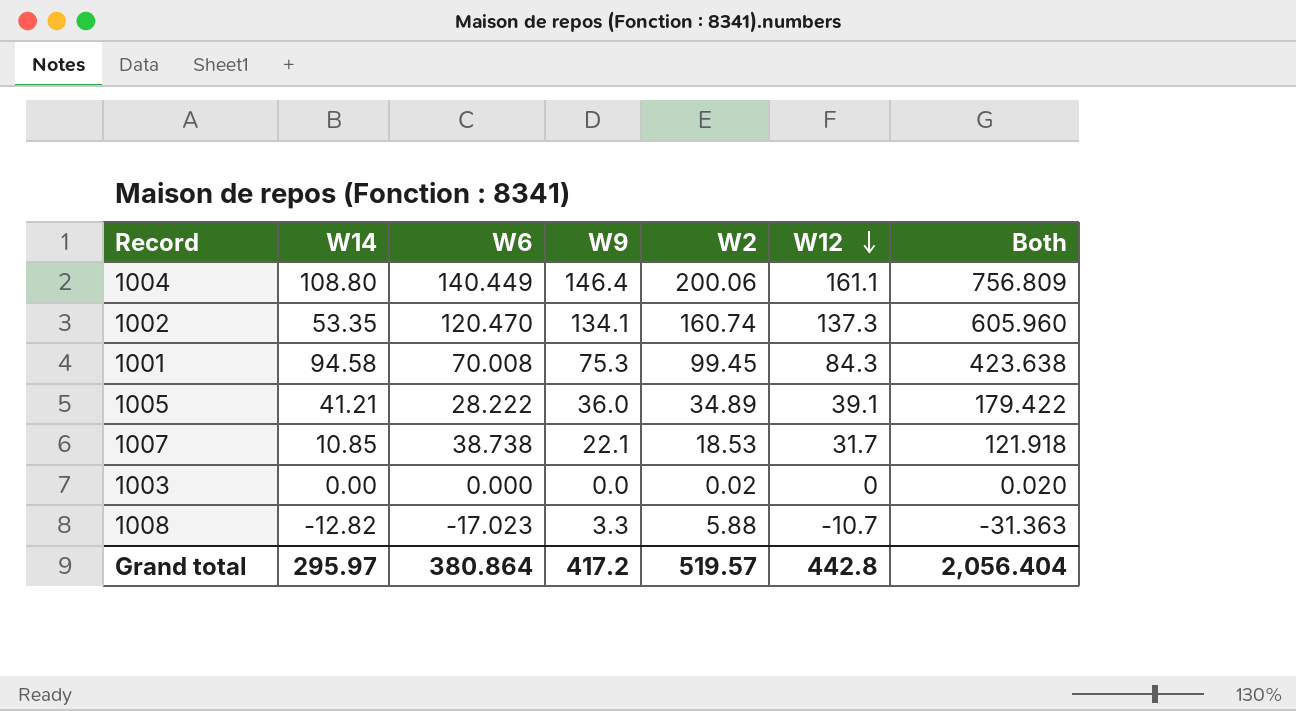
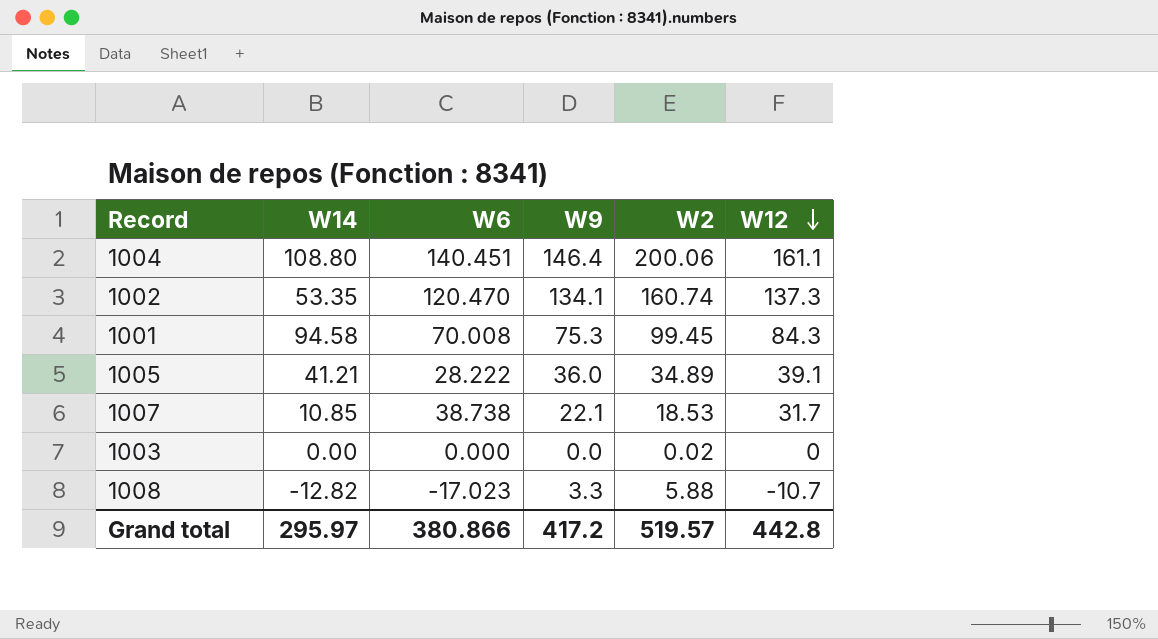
column Both | formula: [W14] + [W6] + [W9] + [W2] + [W12] -> none
1004 | W6: 140.449 -> 140.451
Grand total | W6: 380.864 -> 380.866

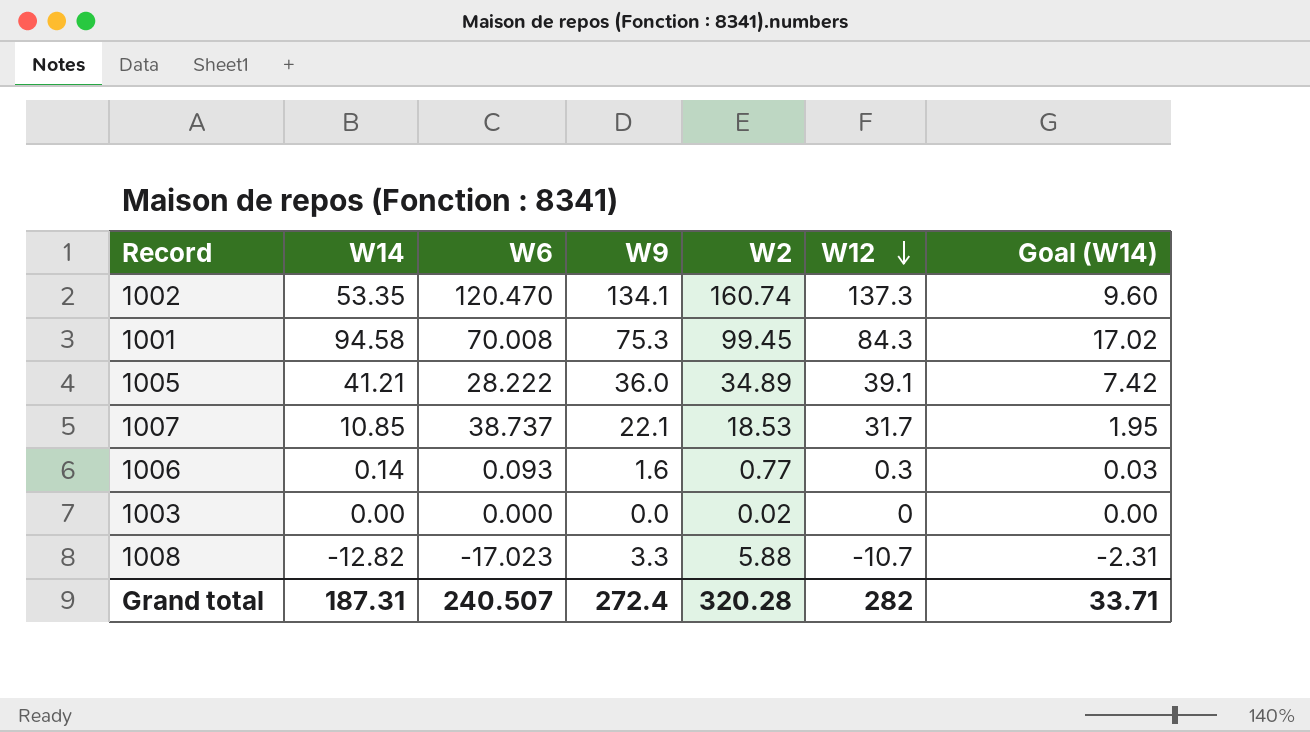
column Goal (W14) | formula: none -> [W14] * 0.18
row 1004: 108.80 | 140.451 | 146.4 | 200.06 | 161.1 -> none
1007 | W6: 38.738 -> 38.737
row 1006: none -> 0.14 | 0.093 | 1.6 | 0.77 | 0.3 | 0.03
Grand total | W14: 295.97 -> 187.31
Grand total | W6: 380.866 -> 240.507
Grand total | W9: 417.2 -> 272.4
Grand total | W2: 519.57 -> 320.28
Grand total | W12: 442.8 -> 282

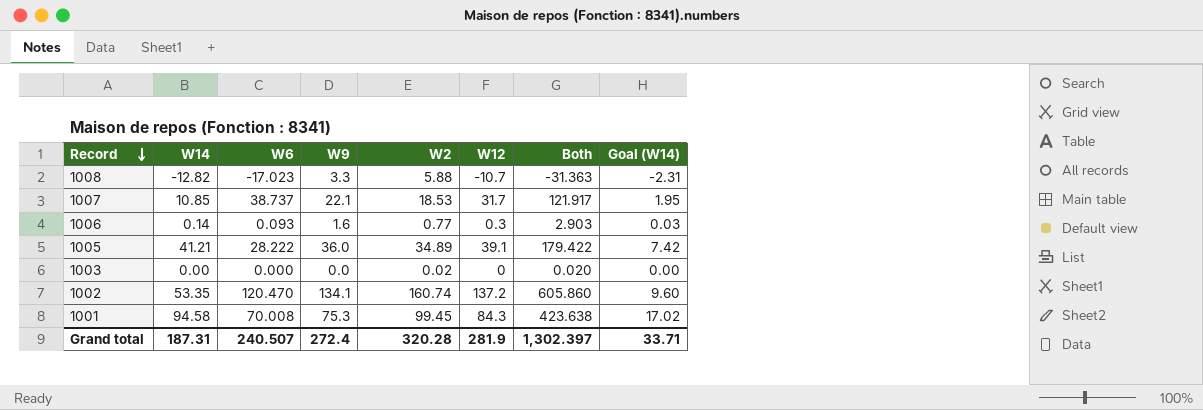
row order: W12 descending -> Record descending
column Both | formula: none -> [W14] + [W6] + [W9] + [W2] + [W12]
1002 | W12: 137.3 -> 137.2
Grand total | W12: 282 -> 281.9

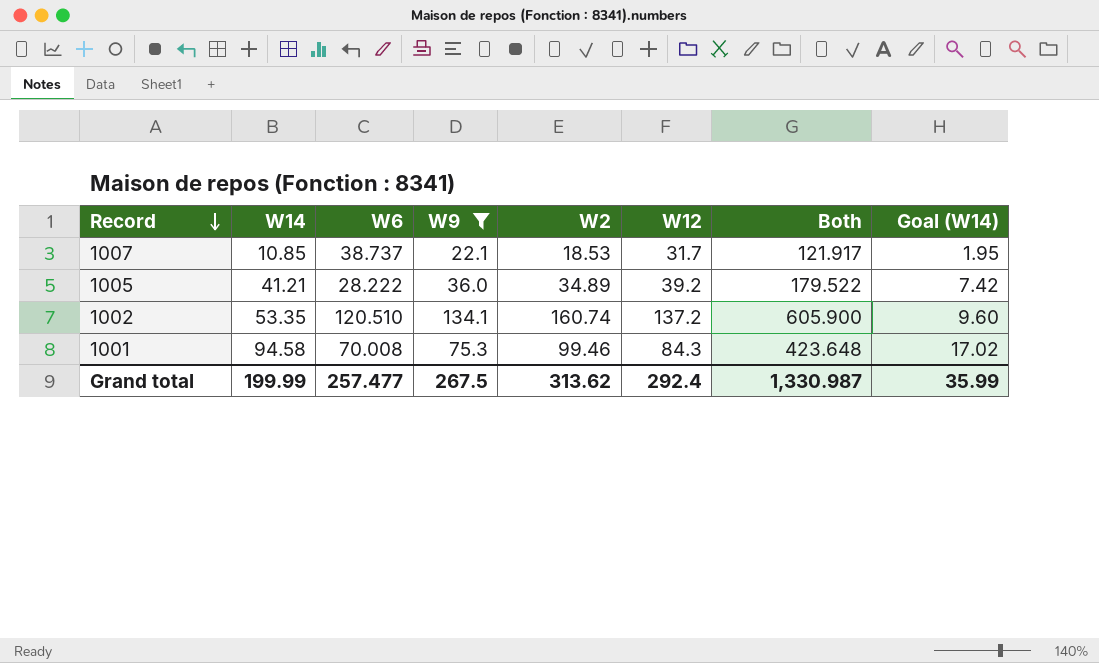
filter: none -> W9 >= 22.1
1005 | W12: 39.1 -> 39.2
1005 | Both: 179.422 -> 179.522
1002 | W6: 120.470 -> 120.510
1002 | Both: 605.860 -> 605.900
1001 | W2: 99.45 -> 99.46
1001 | Both: 423.638 -> 423.648
Grand total | W14: 187.31 -> 199.99
Grand total | W6: 240.507 -> 257.477
Grand total | W9: 272.4 -> 267.5
Grand total | W2: 320.28 -> 313.62
Grand total | W12: 281.9 -> 292.4
Grand total | Both: 1,302.397 -> 1,330.987
Grand total | Goal (W14): 33.71 -> 35.99

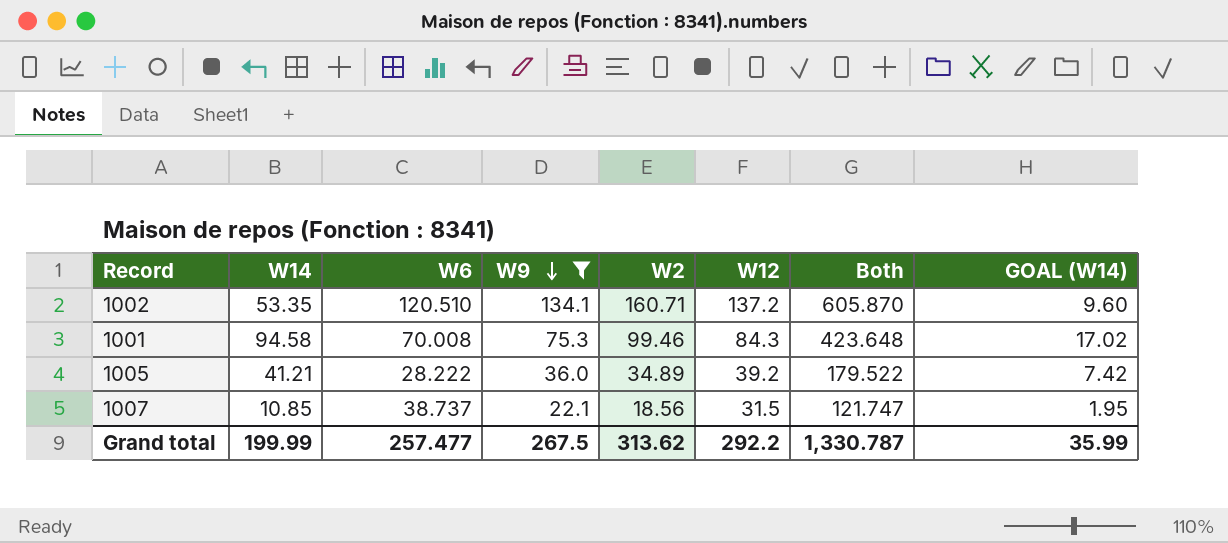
row order: Record descending -> W9 descending
column name: Goal (W14) -> GOAL (W14)
1002 | W2: 160.74 -> 160.71
1002 | Both: 605.900 -> 605.870
1007 | W2: 18.53 -> 18.56
1007 | W12: 31.7 -> 31.5
1007 | Both: 121.917 -> 121.747
Grand total | W12: 292.4 -> 292.2
Grand total | Both: 1,330.987 -> 1,330.787

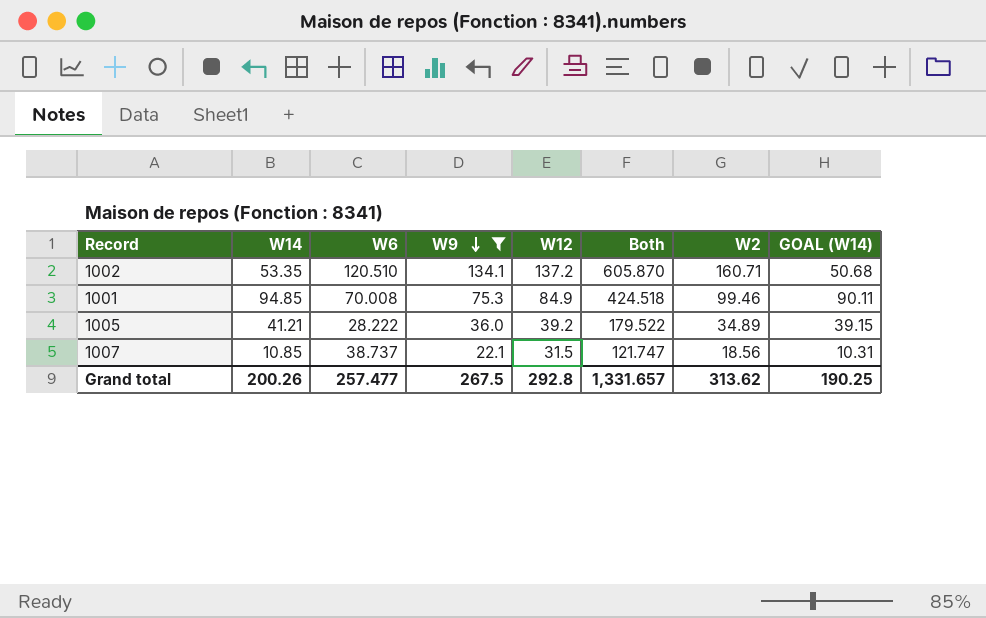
column W2 | position: 5 -> 7
column GOAL (W14) | formula: [W14] * 0.18 -> [W14] * 0.95
1001 | W14: 94.58 -> 94.85
1001 | W12: 84.3 -> 84.9
1001 | Both: 423.648 -> 424.518
Grand total | W14: 199.99 -> 200.26
Grand total | W12: 292.2 -> 292.8
Grand total | Both: 1,330.787 -> 1,331.657
Grand total | GOAL (W14): 35.99 -> 190.25

